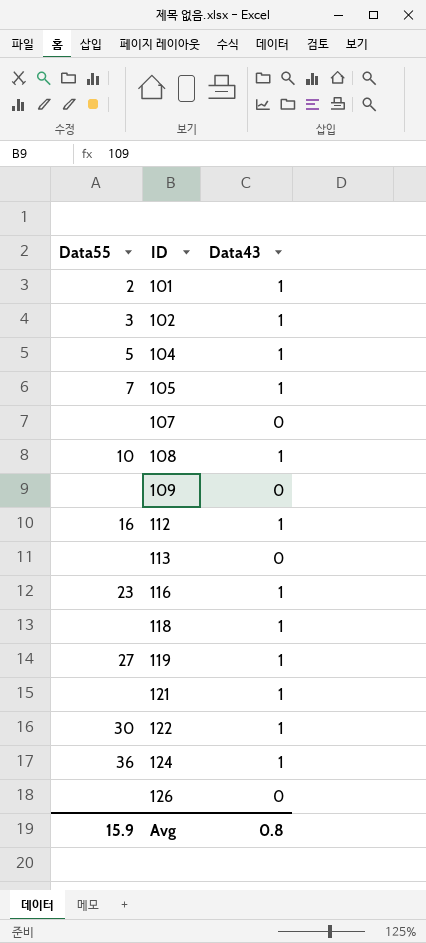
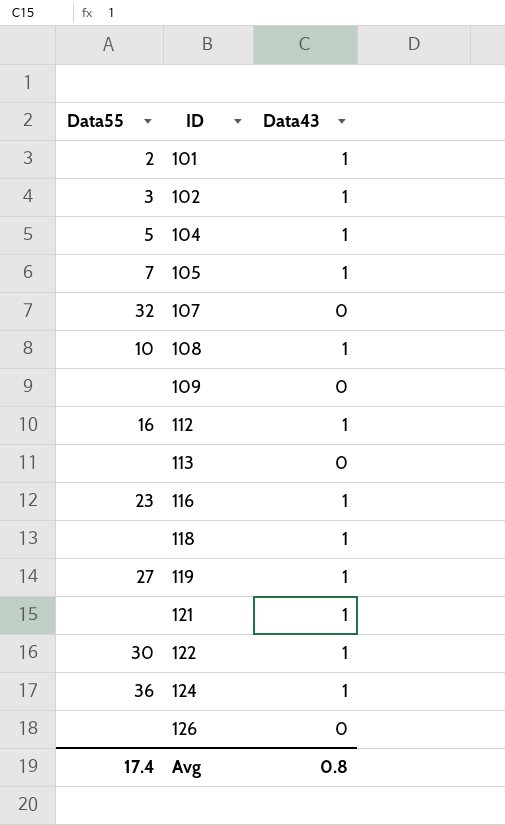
107 | Data55: none -> 32
Avg | Data55: 15.9 -> 17.4

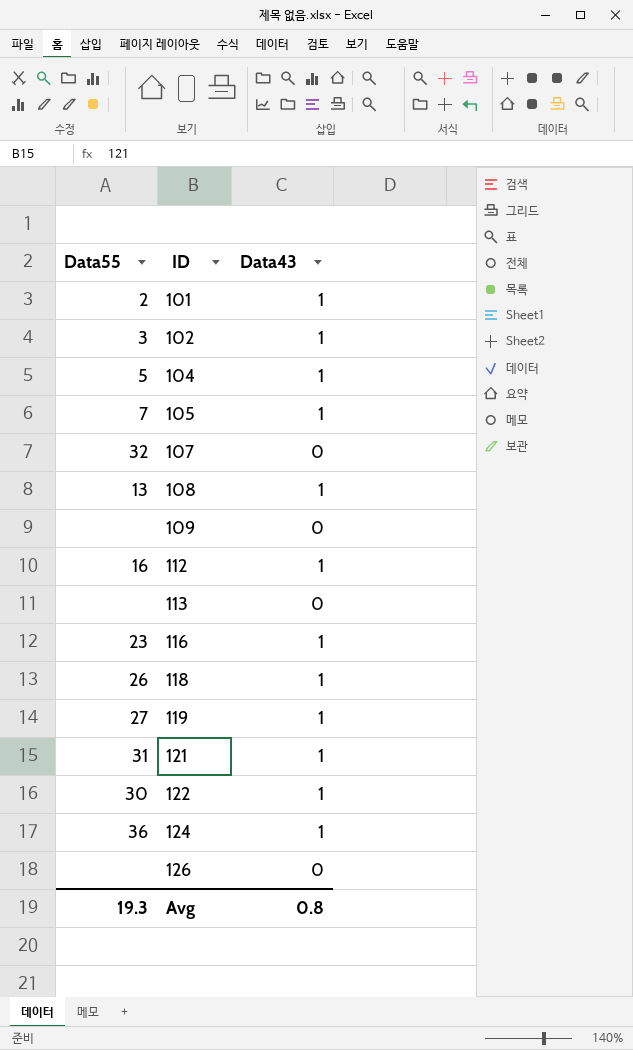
108 | Data55: 10 -> 13
118 | Data55: none -> 26
121 | Data55: none -> 31
Avg | Data55: 17.4 -> 19.3

